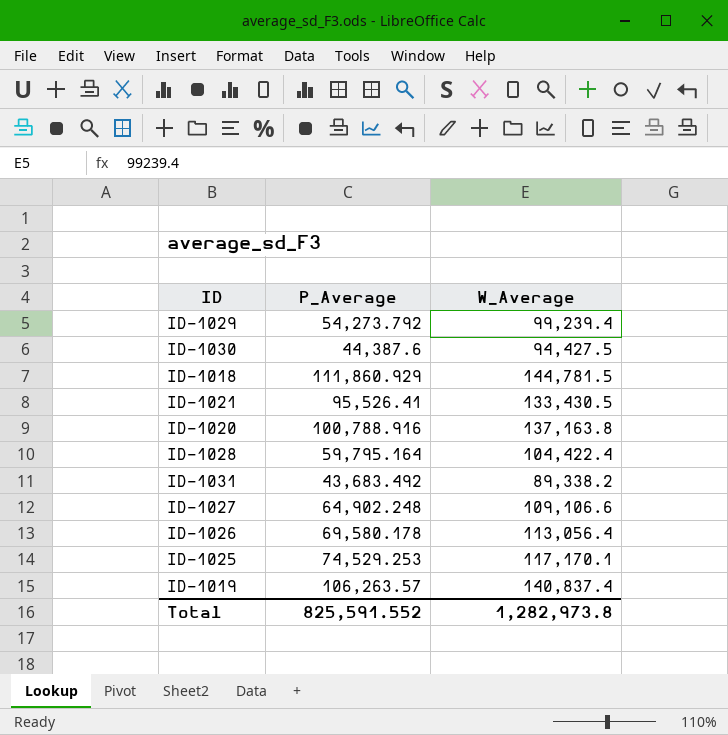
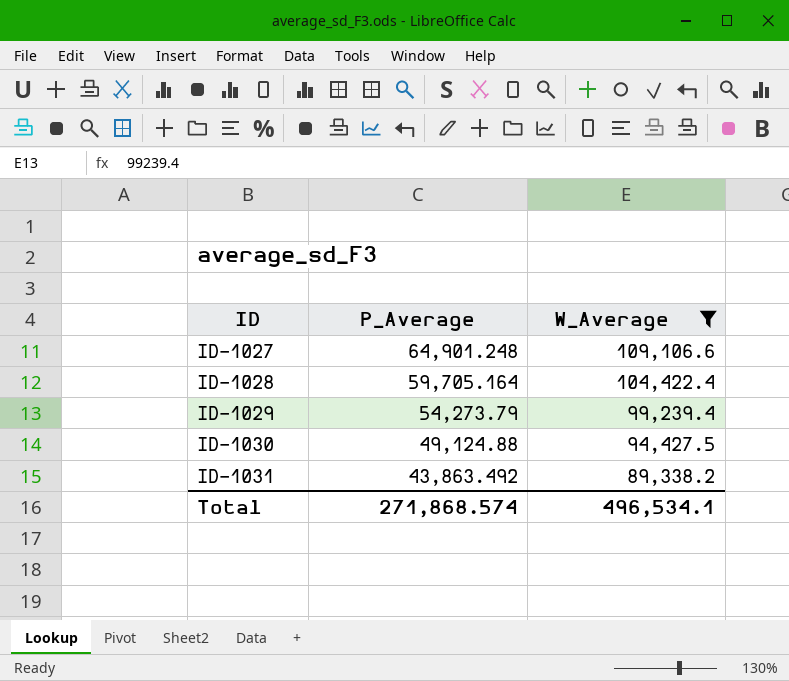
filter: none -> W_Average <= 109,106.6
row order: none -> ID ascending
ID-1027 | P_Average: 64,902.248 -> 64,901.248
ID-1028 | P_Average: 59,795.164 -> 59,705.164
ID-1029 | P_Average: 54,273.792 -> 54,273.79
ID-1030 | P_Average: 44,387.6 -> 49,124.88
ID-1031 | P_Average: 43,683.492 -> 43,863.492
Total | P_Average: 825,591.552 -> 271,868.574
Total | W_Average: 1,282,973.8 -> 496,534.1

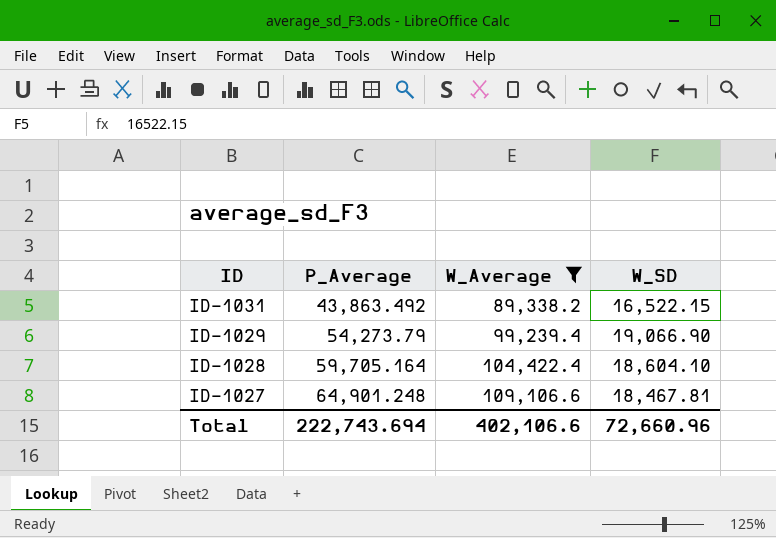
row order: ID ascending -> ID descending
column W_SD | position: none -> 4
row ID-1030: 49,124.88 | 94,427.5 -> none
Total | P_Average: 271,868.574 -> 222,743.694
Total | W_Average: 496,534.1 -> 402,106.6

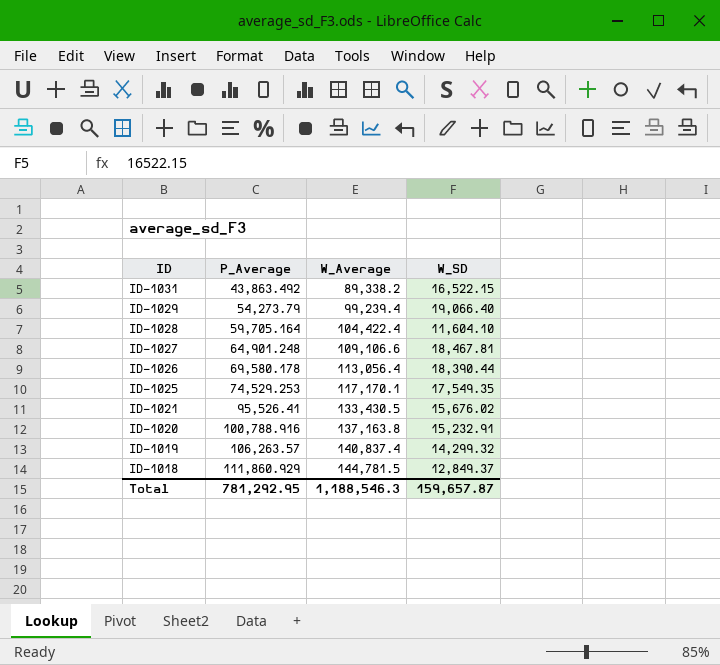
filter: W_Average <= 109,106.6 -> none
ID-1029 | W_SD: 19,066.90 -> 19,066.40
ID-1028 | W_SD: 18,604.10 -> 11,604.10
Total | P_Average: 222,743.694 -> 781,292.95
Total | W_Average: 402,106.6 -> 1,188,546.3
Total | W_SD: 72,660.96 -> 159,657.87

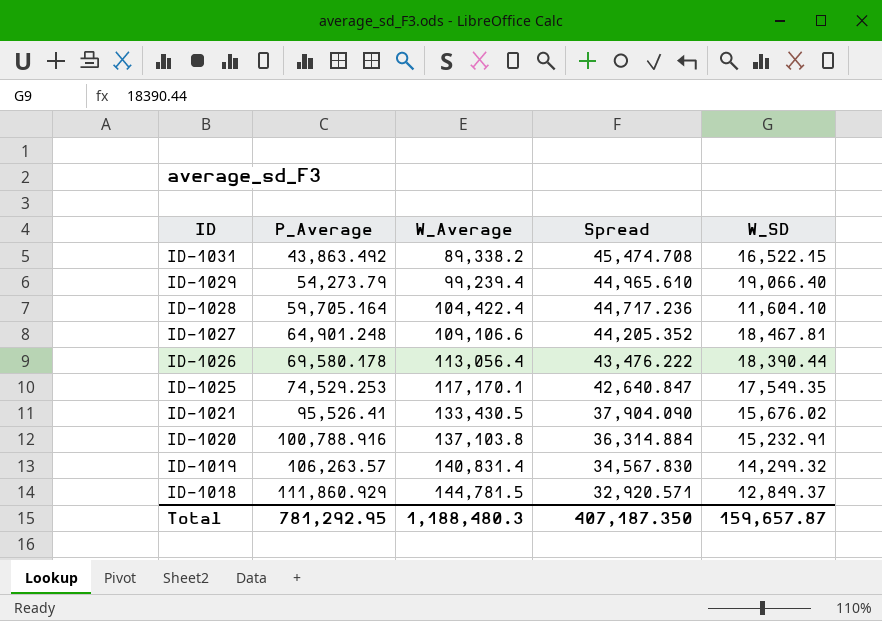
column Spread | formula: none -> [W_Average] - [P_Average]
ID-1020 | W_Average: 137,163.8 -> 137,103.8
ID-1019 | W_Average: 140,837.4 -> 140,831.4
Total | W_Average: 1,188,546.3 -> 1,188,480.3

